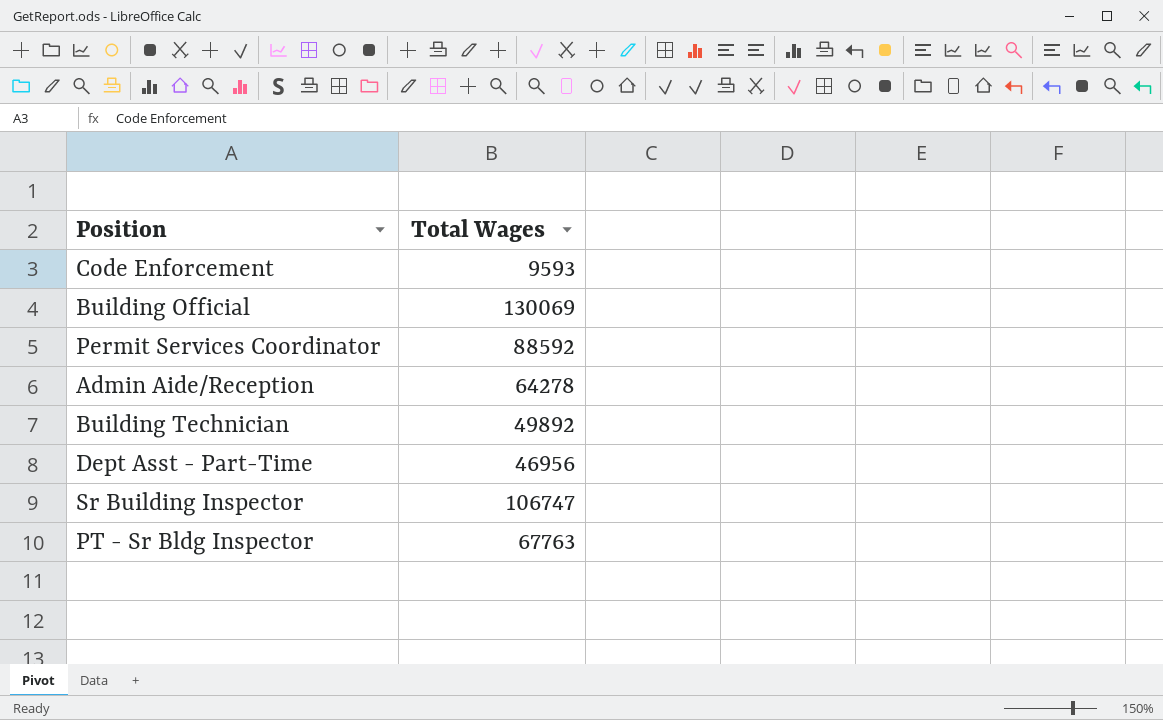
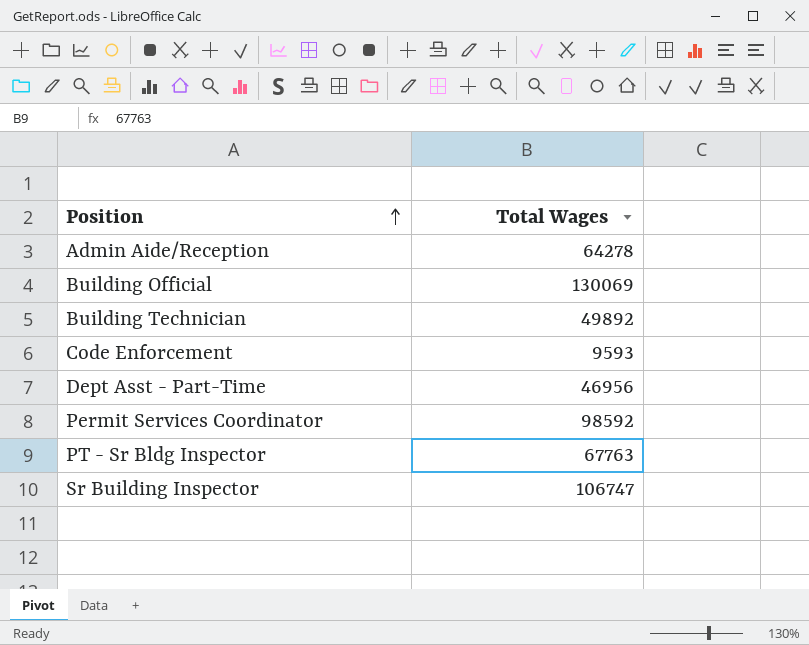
row order: none -> Position ascending
Permit Services Coordinator | Total Wages: 88592 -> 98592

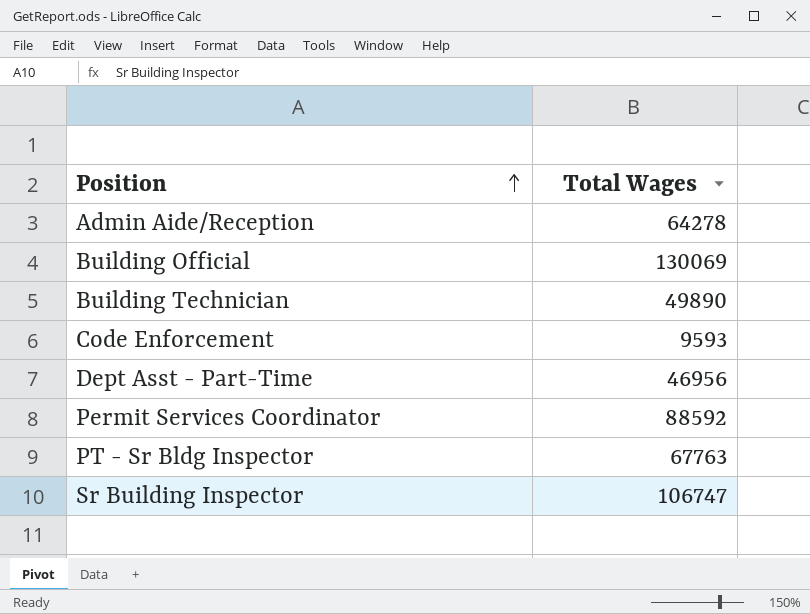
Building Technician | Total Wages: 49892 -> 49890
Permit Services Coordinator | Total Wages: 98592 -> 88592

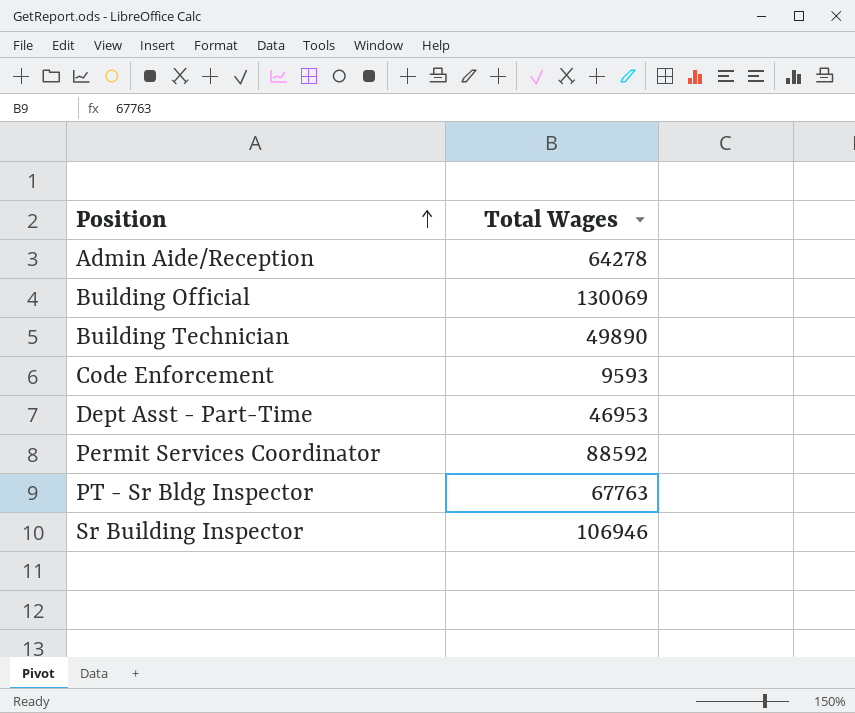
Dept Asst - Part-Time | Total Wages: 46956 -> 46953
Sr Building Inspector | Total Wages: 106747 -> 106946

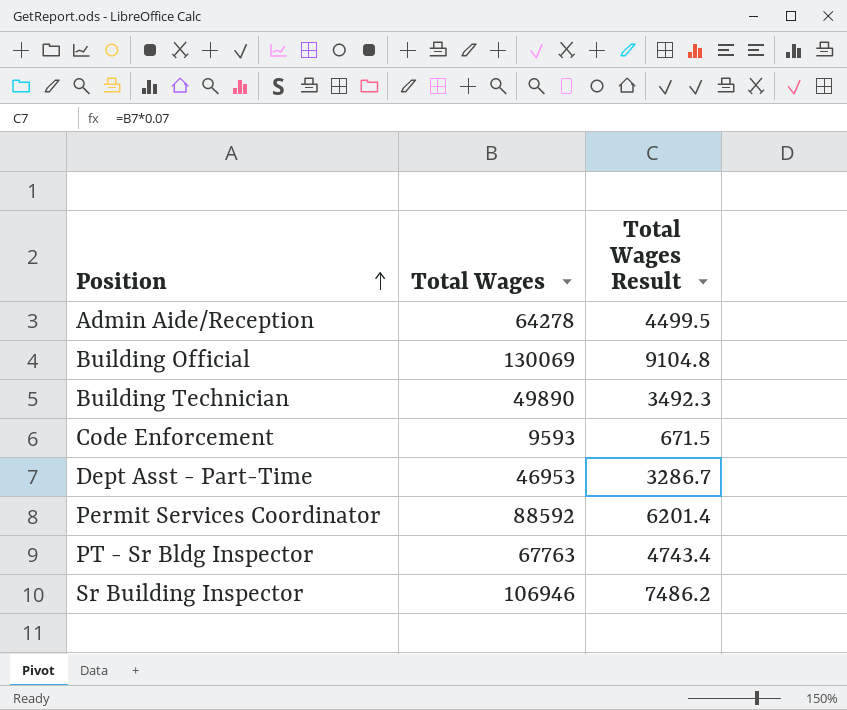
column Total Wages Result | formula: none -> [Total Wages] * 0.07

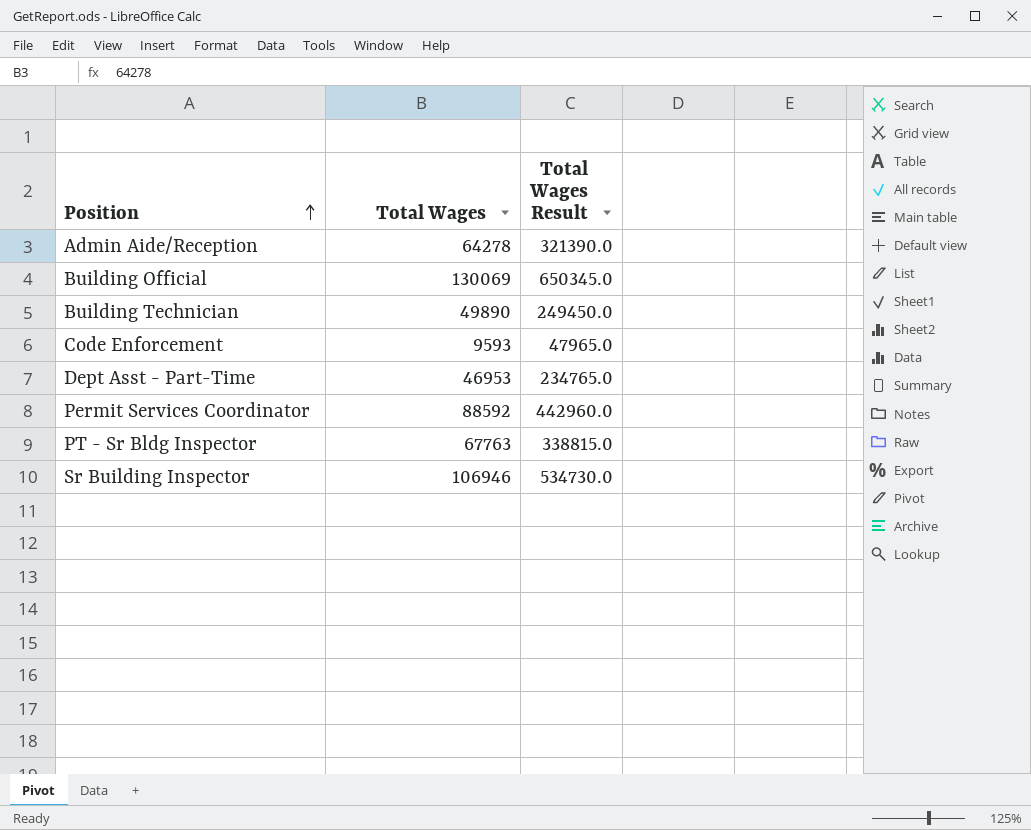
column Total Wages Result | formula: [Total Wages] * 0.07 -> [Total Wages] * 5

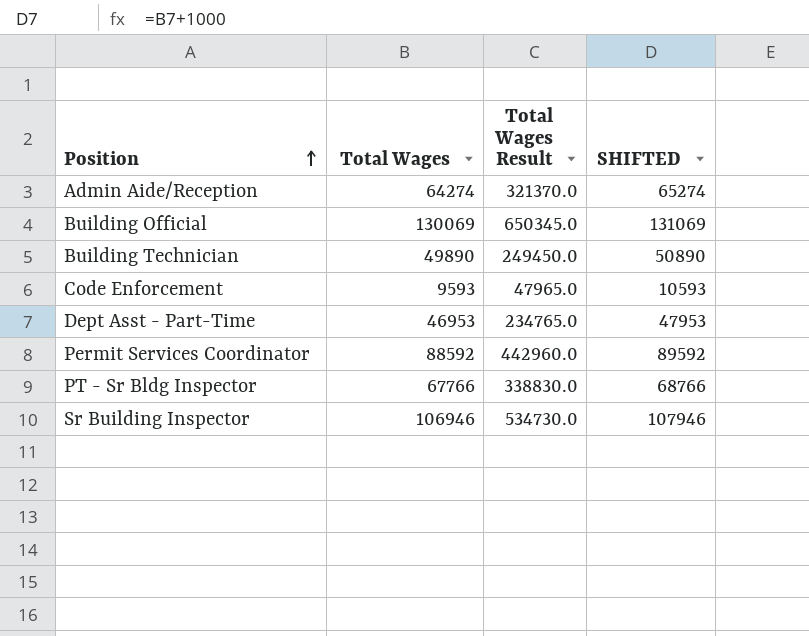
column SHIFTED | formula: none -> [Total Wages] + 1000
Admin Aide/Reception | Total Wages: 64278 -> 64274
Admin Aide/Reception | Total Wages Result: 321390.0 -> 321370.0
PT - Sr Bldg Inspector | Total Wages: 67763 -> 67766
PT - Sr Bldg Inspector | Total Wages Result: 338815.0 -> 338830.0

